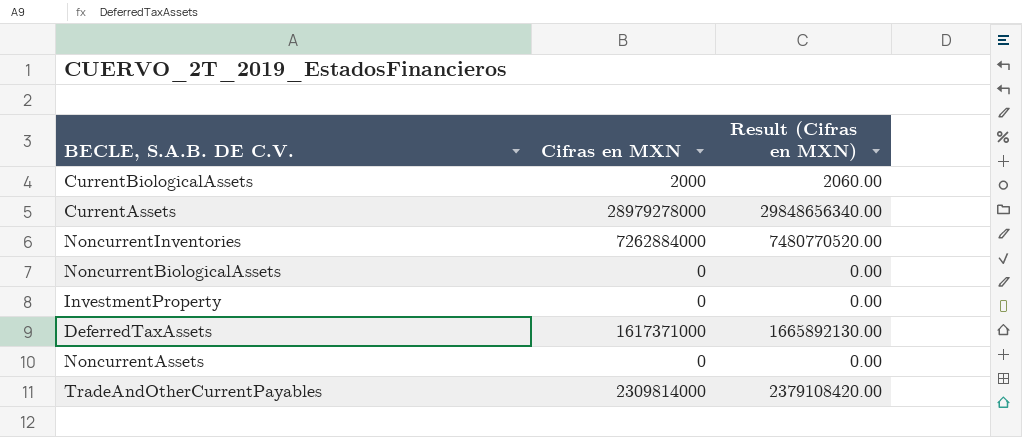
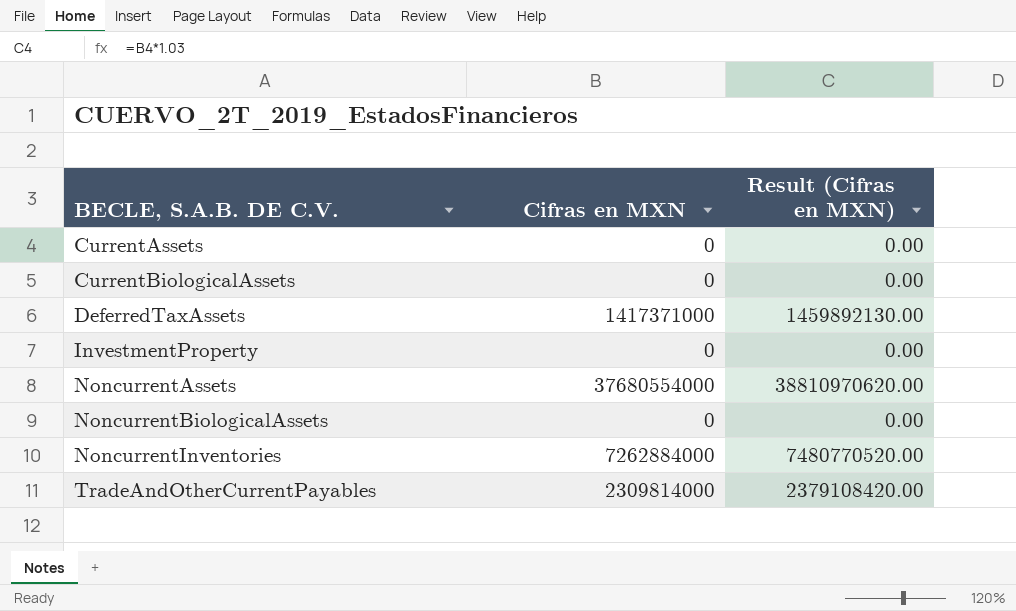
row order: none -> BECLE, S.A.B. DE C.V. ascending
CurrentAssets | Cifras en MXN: 28979278000 -> 0
CurrentAssets | Result (Cifras en MXN): 29848656340.00 -> 0.00
CurrentBiologicalAssets | Cifras en MXN: 2000 -> 0
CurrentBiologicalAssets | Result (Cifras en MXN): 2060.00 -> 0.00
DeferredTaxAssets | Cifras en MXN: 1617371000 -> 1417371000
DeferredTaxAssets | Result (Cifras en MXN): 1665892130.00 -> 1459892130.00
NoncurrentAssets | Cifras en MXN: 0 -> 37680554000
NoncurrentAssets | Result (Cifras en MXN): 0.00 -> 38810970620.00

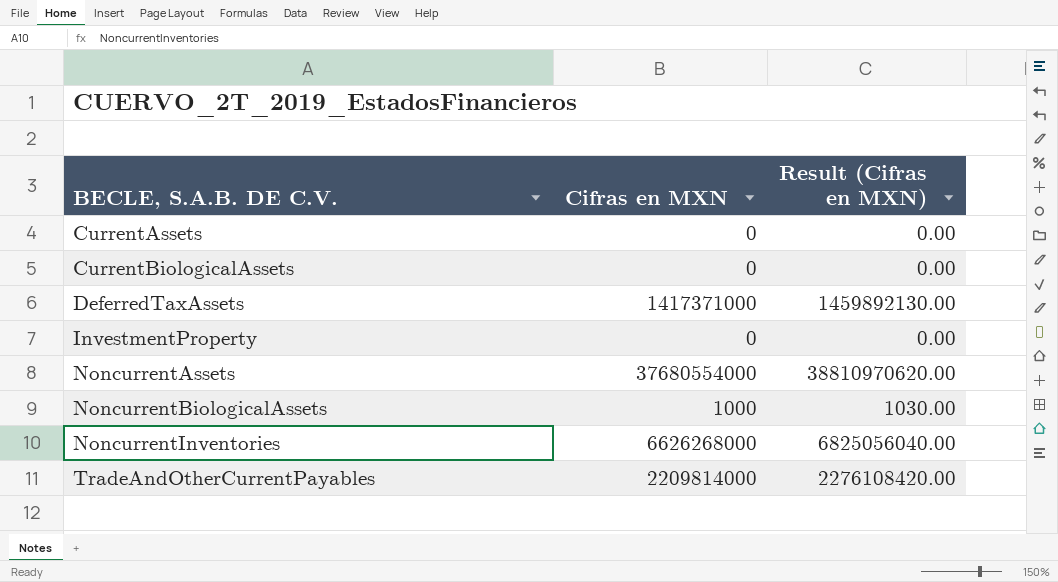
NoncurrentBiologicalAssets | Cifras en MXN: 0 -> 1000
NoncurrentBiologicalAssets | Result (Cifras en MXN): 0.00 -> 1030.00
NoncurrentInventories | Cifras en MXN: 7262884000 -> 6626268000
NoncurrentInventories | Result (Cifras en MXN): 7480770520.00 -> 6825056040.00
TradeAndOtherCurrentPayables | Cifras en MXN: 2309814000 -> 2209814000
TradeAndOtherCurrentPayables | Result (Cifras en MXN): 2379108420.00 -> 2276108420.00

